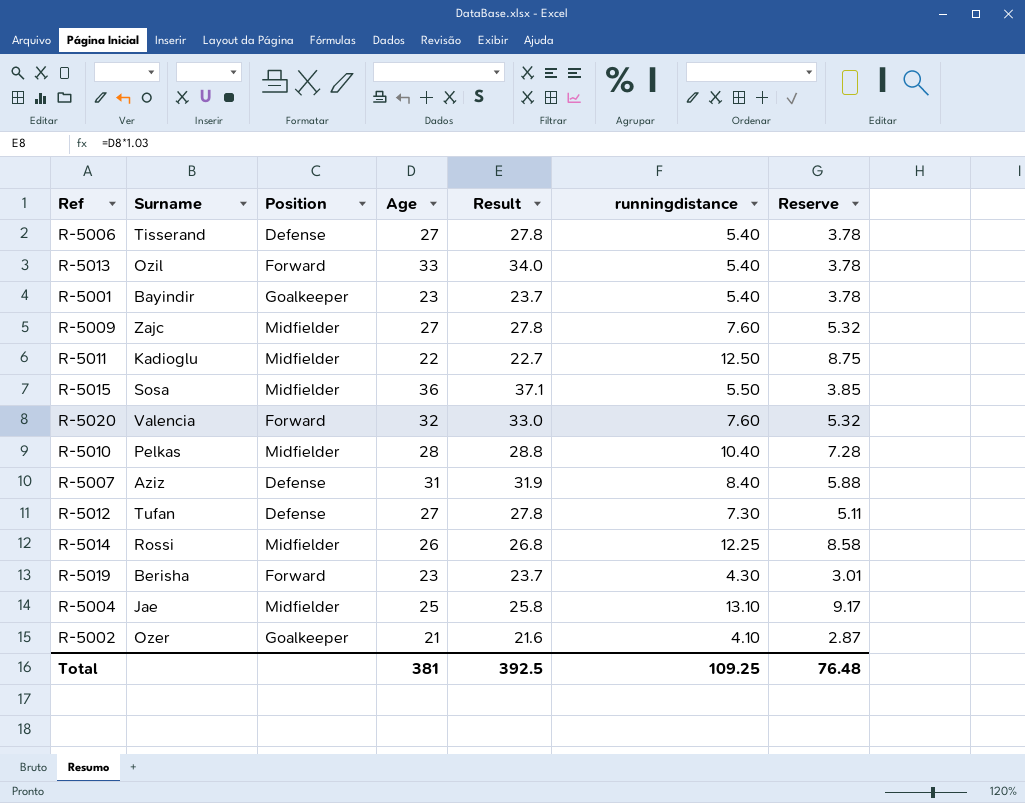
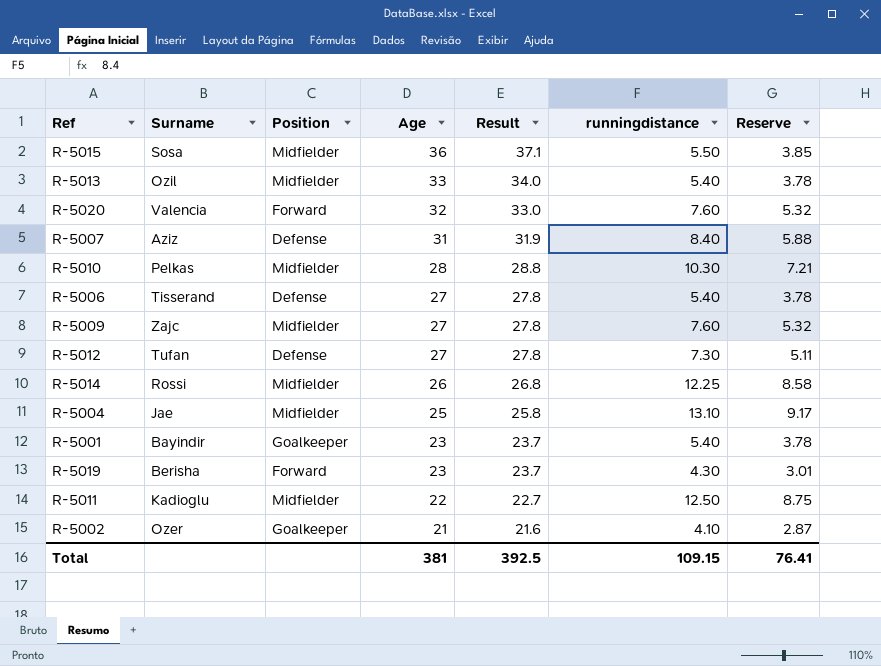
row order: none -> Age descending
R-5013 | Position: Forward -> Midfielder
R-5010 | runningdistance: 10.40 -> 10.30
R-5010 | Reserve: 7.28 -> 7.21
Total | runningdistance: 109.25 -> 109.15
Total | Reserve: 76.48 -> 76.41

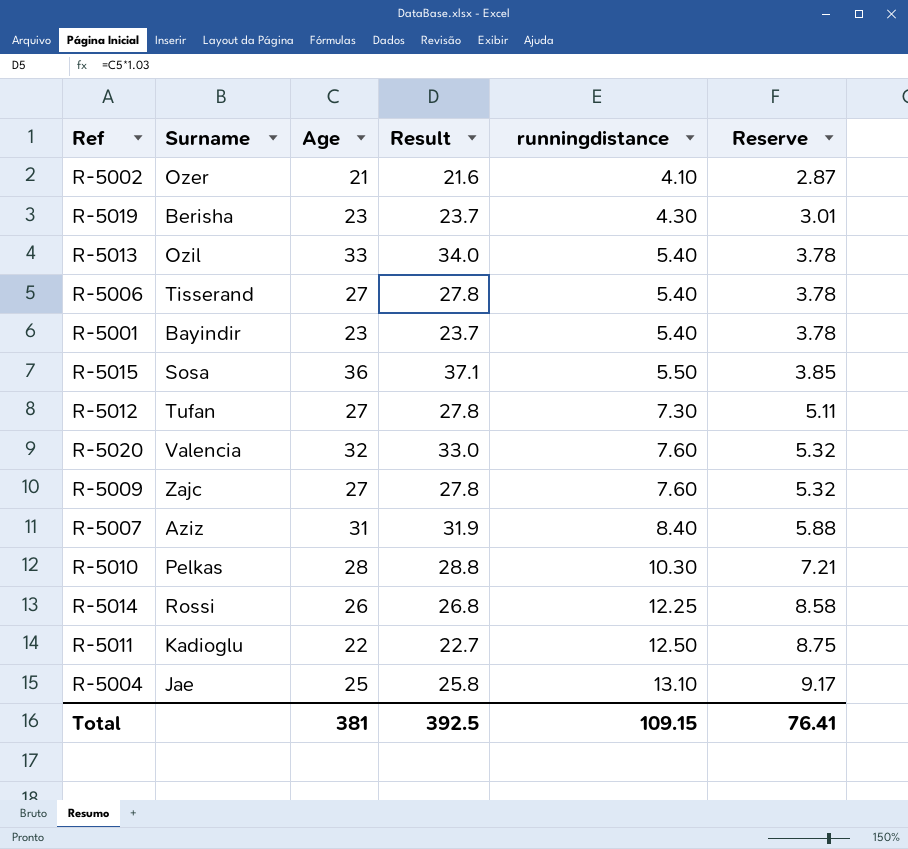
row order: Age descending -> runningdistance ascending
column Position | position: 3 -> none

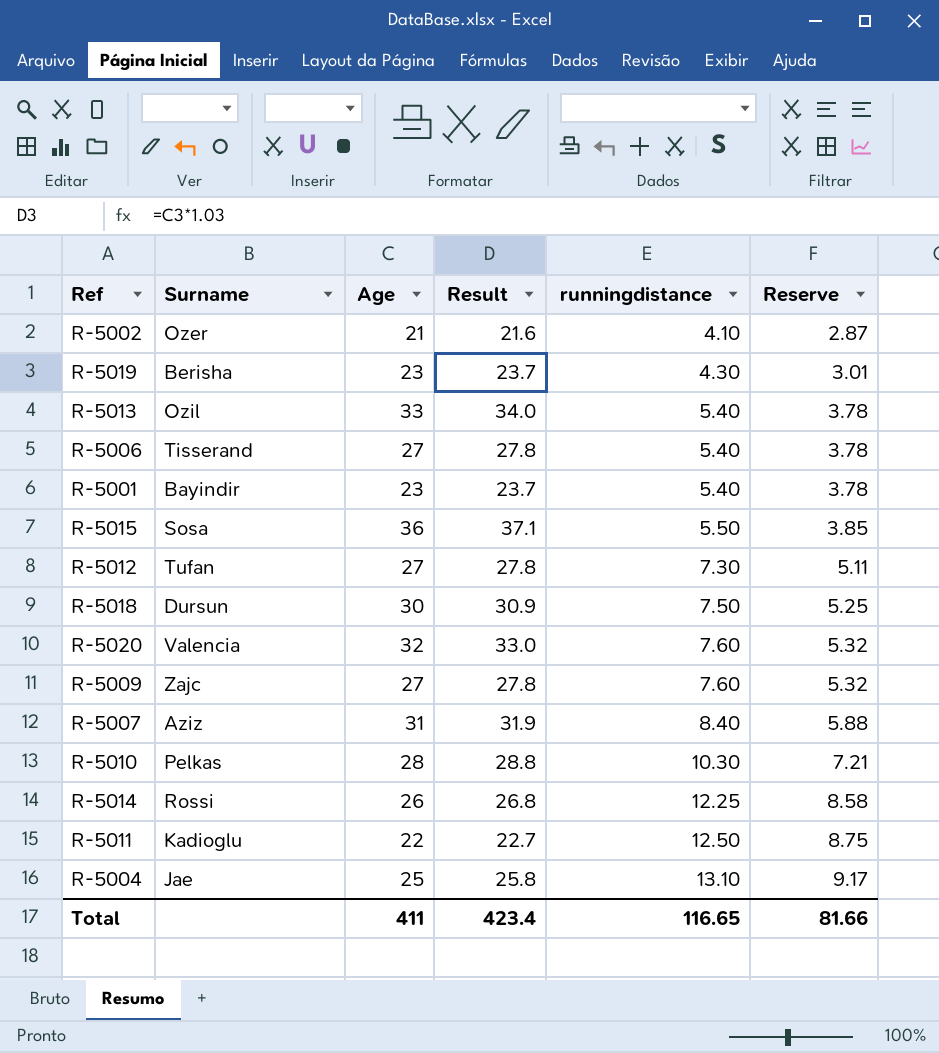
row R-5018: none -> Dursun | 30 | 30.9 | 7.50 | 5.25
Total | Age: 381 -> 411
Total | Result: 392.5 -> 423.4
Total | runningdistance: 109.15 -> 116.65
Total | Reserve: 76.41 -> 81.66

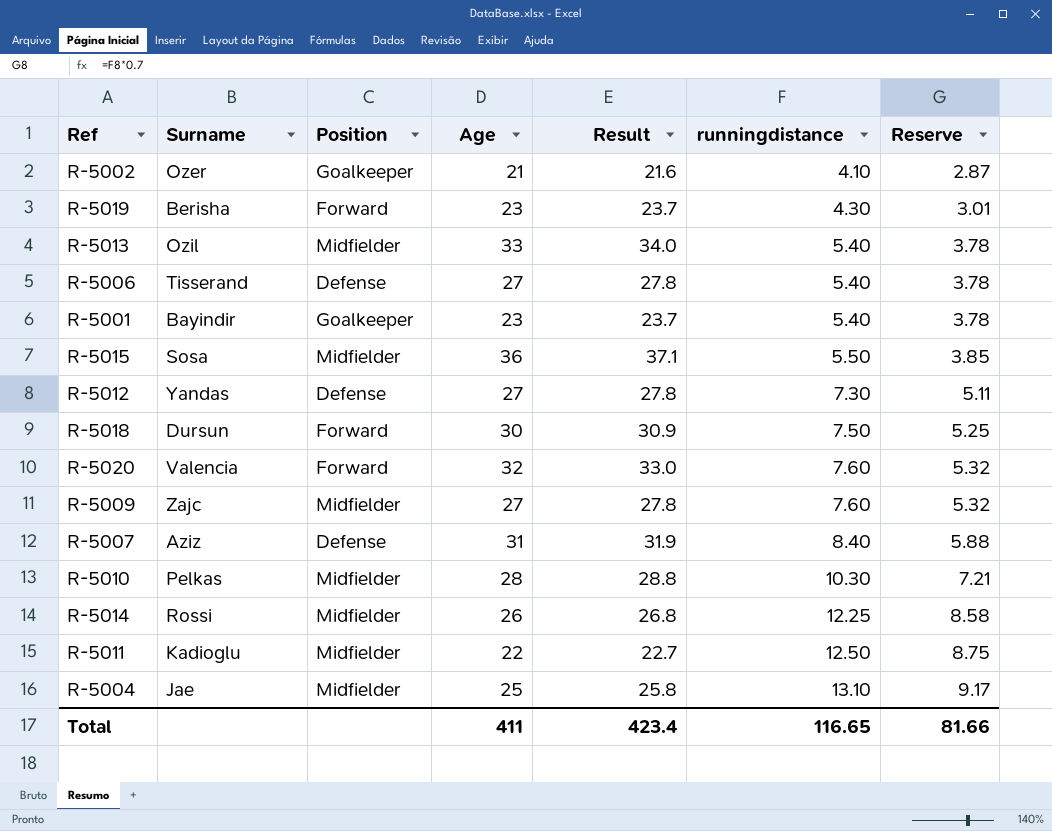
column Position | position: none -> 3
R-5012 | Surname: Tufan -> Yandas

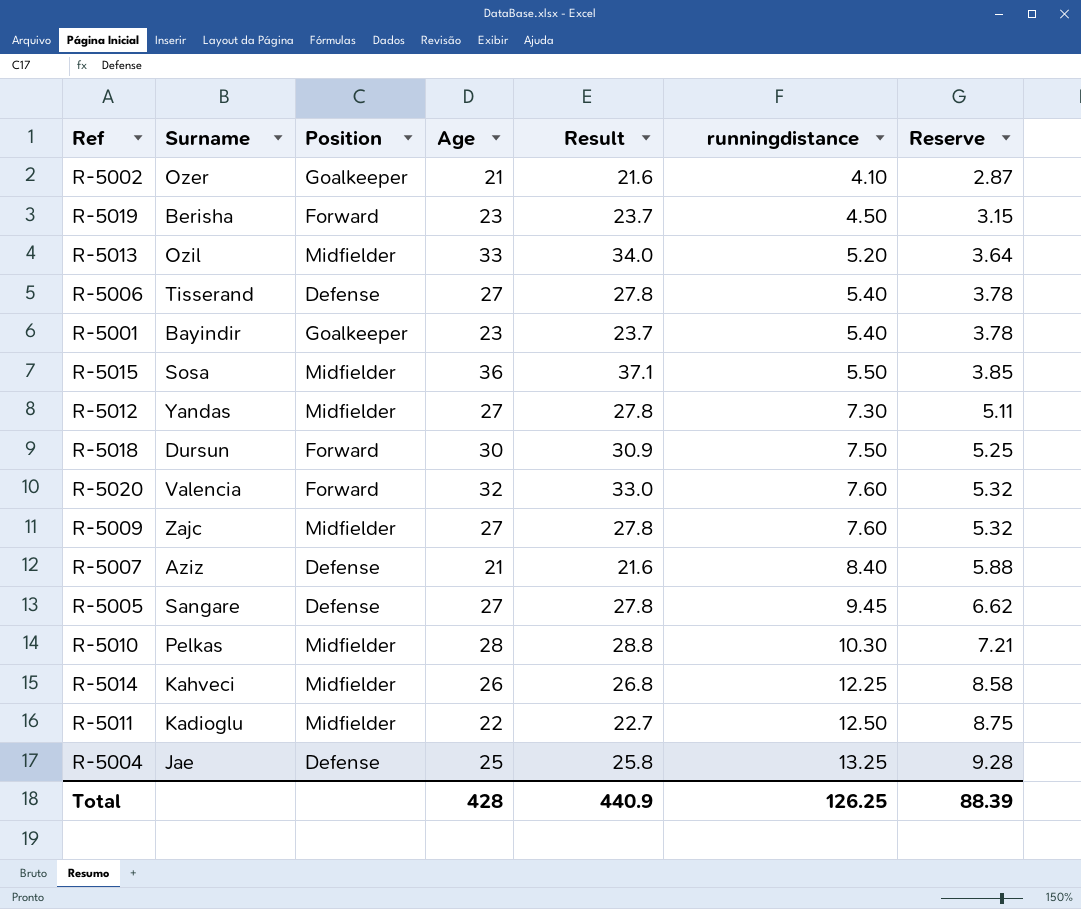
R-5019 | runningdistance: 4.30 -> 4.50
R-5019 | Reserve: 3.01 -> 3.15
R-5013 | runningdistance: 5.40 -> 5.20
R-5013 | Reserve: 3.78 -> 3.64
R-5012 | Position: Defense -> Midfielder
R-5007 | Age: 31 -> 21
R-5007 | Result: 31.9 -> 21.6
row R-5005: none -> Sangare | Defense | 27 | 27.8 | 9.45 | 6.62
R-5014 | Surname: Rossi -> Kahveci
R-5004 | Position: Midfielder -> Defense
R-5004 | runningdistance: 13.10 -> 13.25
R-5004 | Reserve: 9.17 -> 9.28
Total | Age: 411 -> 428
Total | Result: 423.4 -> 440.9
Total | runningdistance: 116.65 -> 126.25
Total | Reserve: 81.66 -> 88.39

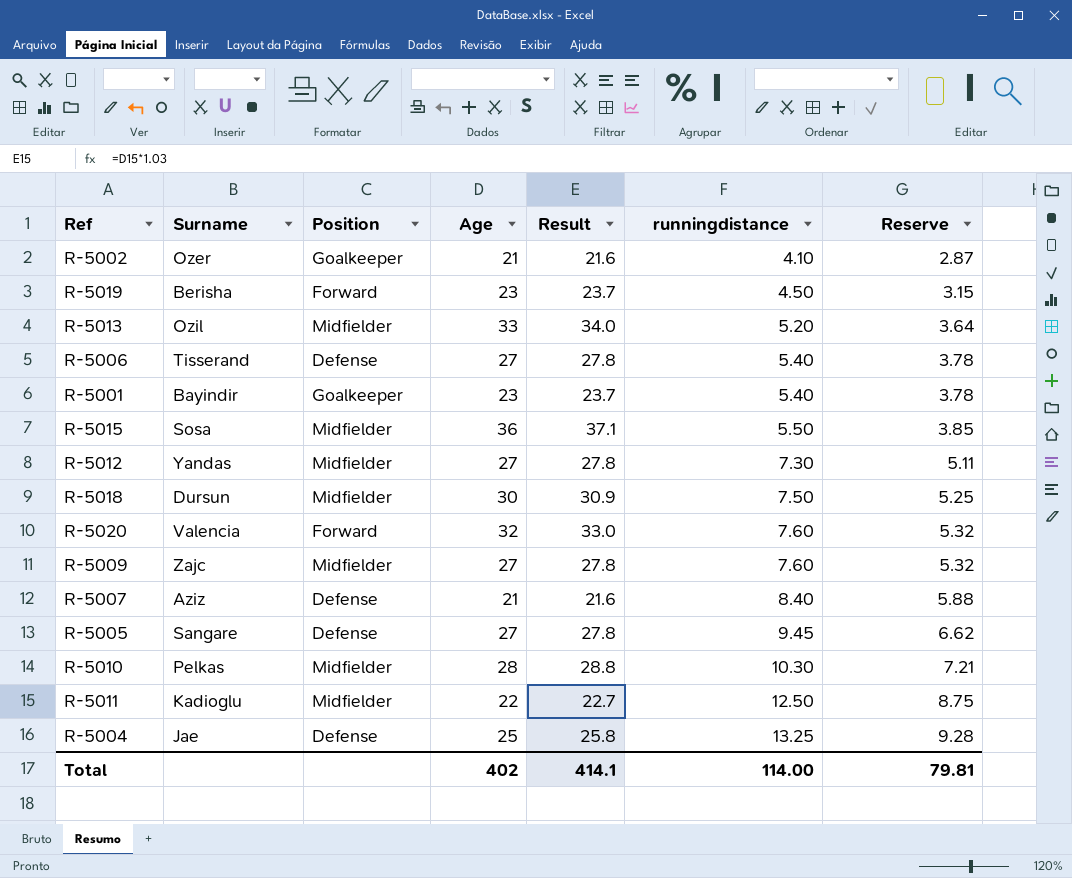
row R-5014: Kahveci | Midfielder | 26 | 26.8 | 12.25 | 8.58 -> none
R-5018 | Position: Forward -> Midfielder
Total | Age: 428 -> 402
Total | Result: 440.9 -> 414.1
Total | runningdistance: 126.25 -> 114.00
Total | Reserve: 88.39 -> 79.81

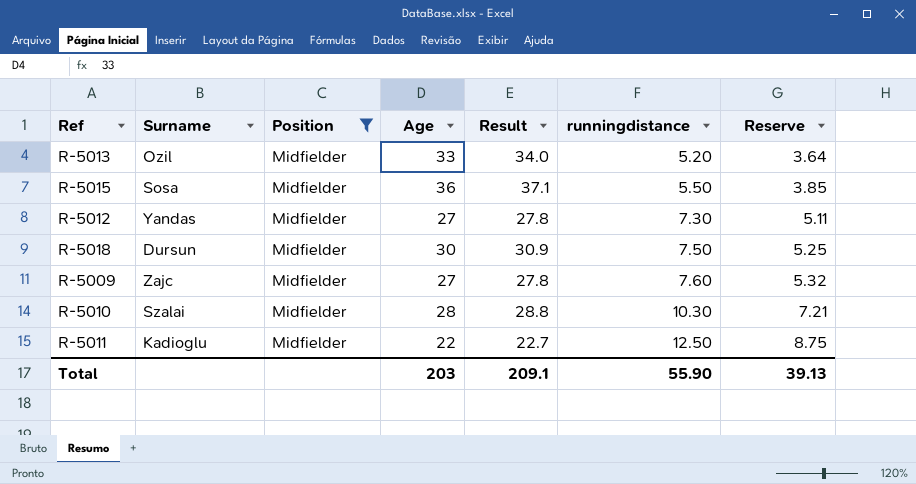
filter: none -> Position = Midfielder
R-5010 | Surname: Pelkas -> Szalai
Total | Age: 402 -> 203
Total | Result: 414.1 -> 209.1
Total | runningdistance: 114.00 -> 55.90
Total | Reserve: 79.81 -> 39.13

